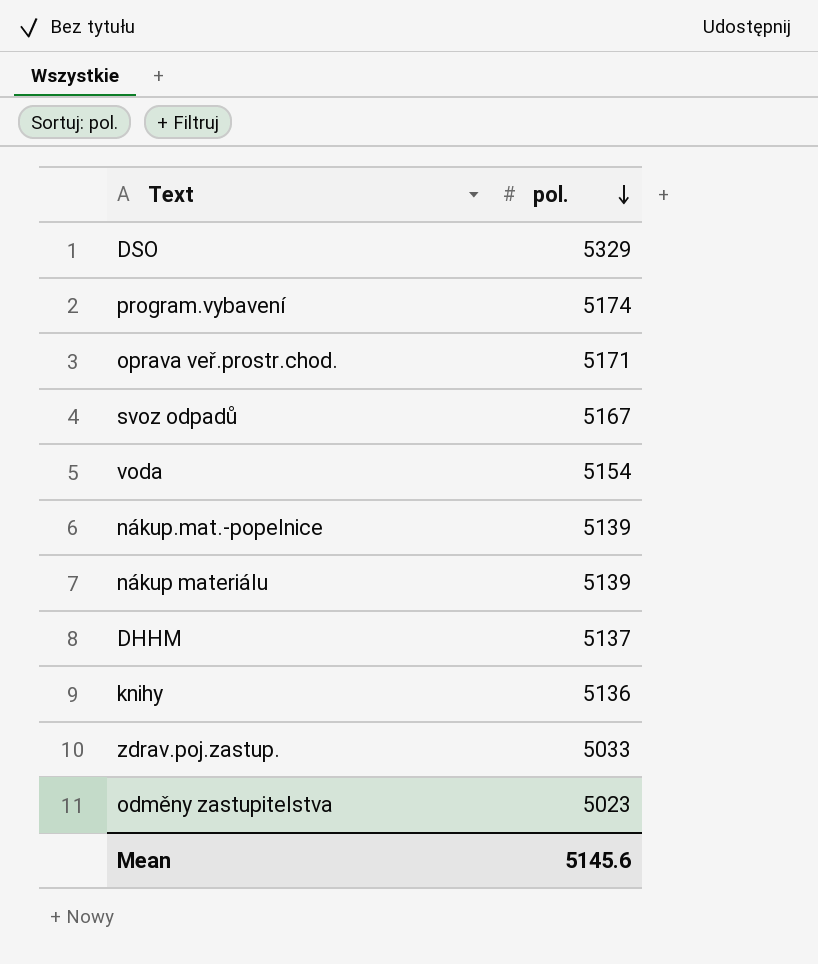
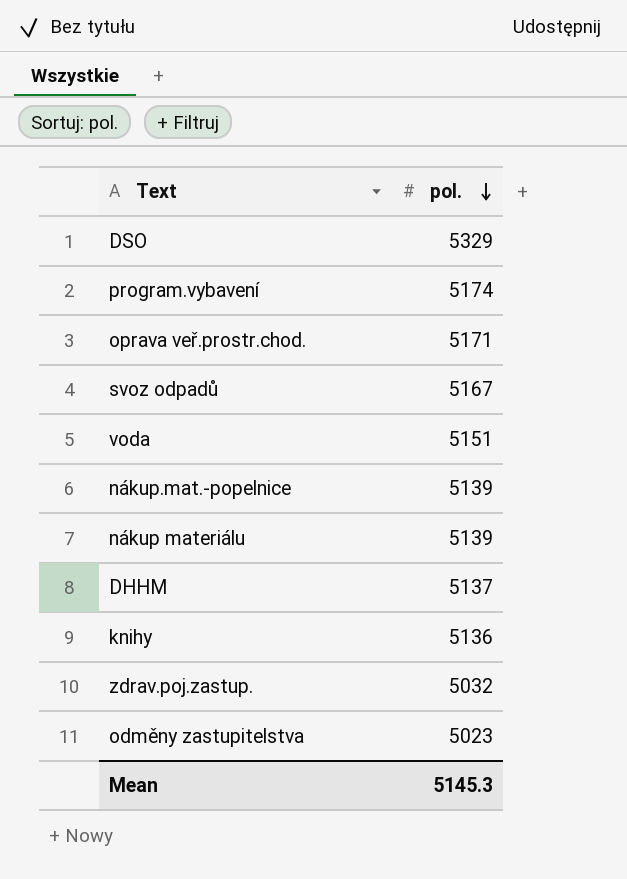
voda | pol.: 5154 -> 5151
zdrav.poj.zastup. | pol.: 5033 -> 5032
Mean | pol.: 5145.6 -> 5145.3

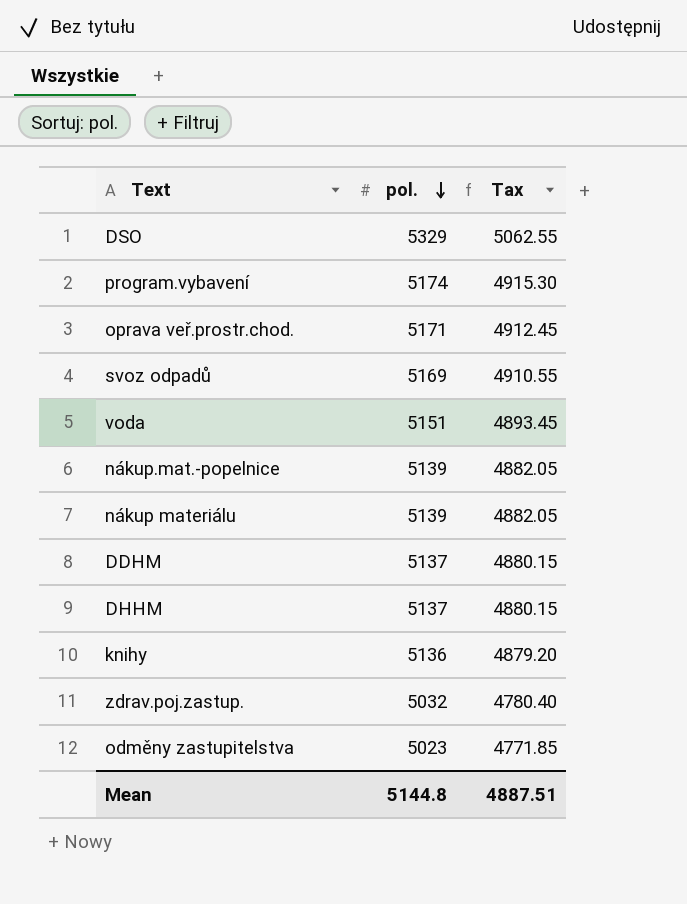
column Tax | formula: none -> [pol.] * 0.95
svoz odpadů | pol.: 5167 -> 5169
row DDHM: none -> 5137 | 4880.15
Mean | pol.: 5145.3 -> 5144.8

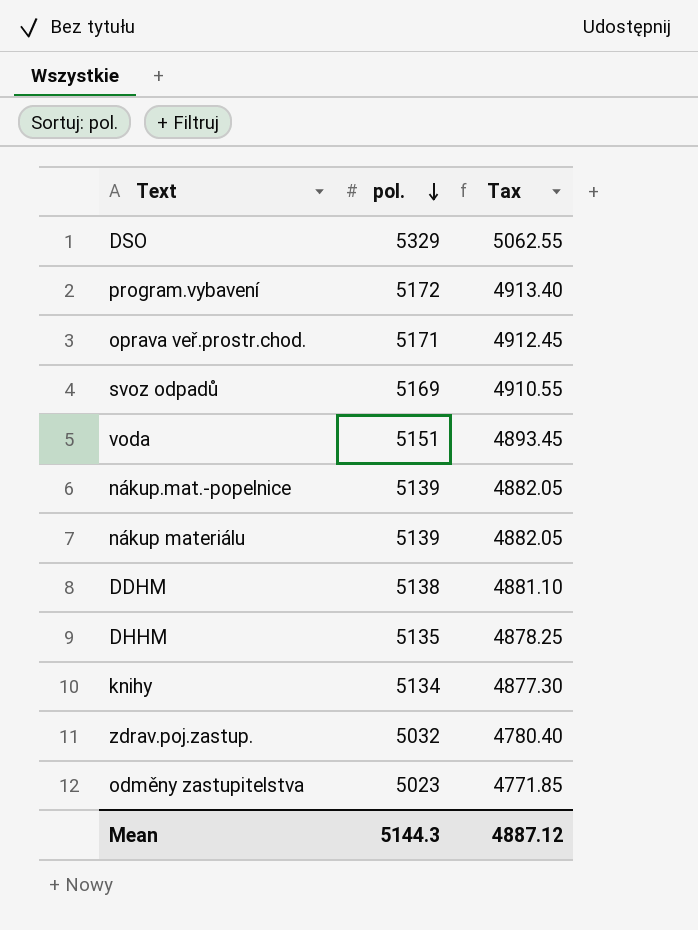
program.vybavení | pol.: 5174 -> 5172
program.vybavení | Tax: 4915.30 -> 4913.40
DDHM | pol.: 5137 -> 5138
DDHM | Tax: 4880.15 -> 4881.10
DHHM | pol.: 5137 -> 5135
DHHM | Tax: 4880.15 -> 4878.25
knihy | pol.: 5136 -> 5134
knihy | Tax: 4879.20 -> 4877.30
Mean | pol.: 5144.8 -> 5144.3
Mean | Tax: 4887.51 -> 4887.12

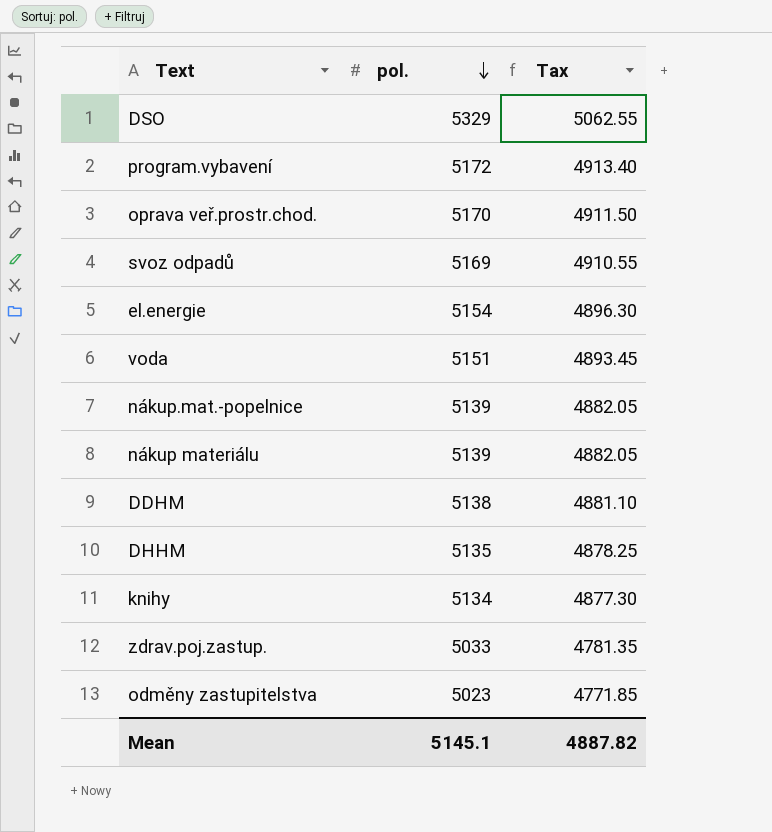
oprava veř.prostr.chod. | pol.: 5171 -> 5170
oprava veř.prostr.chod. | Tax: 4912.45 -> 4911.50
row el.energie: none -> 5154 | 4896.30
zdrav.poj.zastup. | pol.: 5032 -> 5033
zdrav.poj.zastup. | Tax: 4780.40 -> 4781.35
Mean | pol.: 5144.3 -> 5145.1
Mean | Tax: 4887.12 -> 4887.82

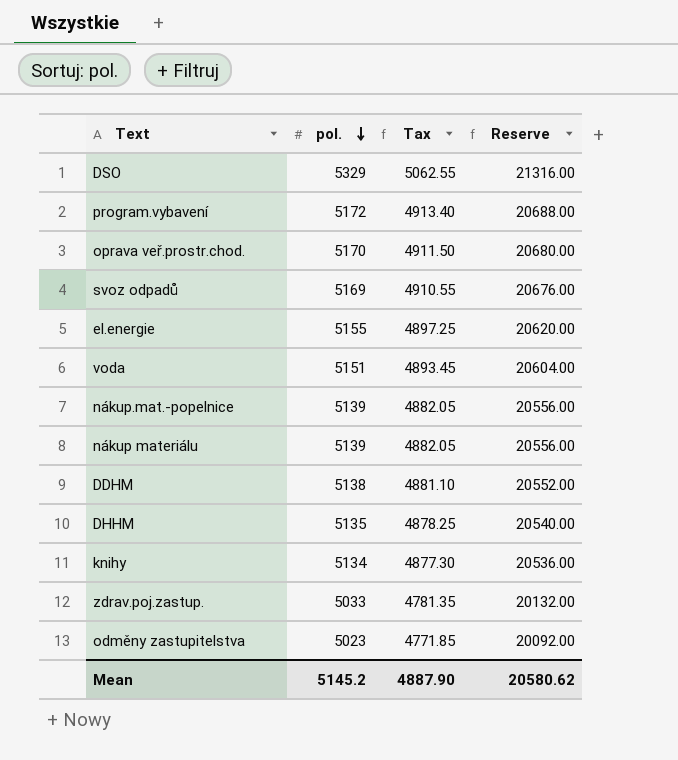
column Reserve | formula: none -> [pol.] * 4
el.energie | pol.: 5154 -> 5155
el.energie | Tax: 4896.30 -> 4897.25
Mean | pol.: 5145.1 -> 5145.2
Mean | Tax: 4887.82 -> 4887.90

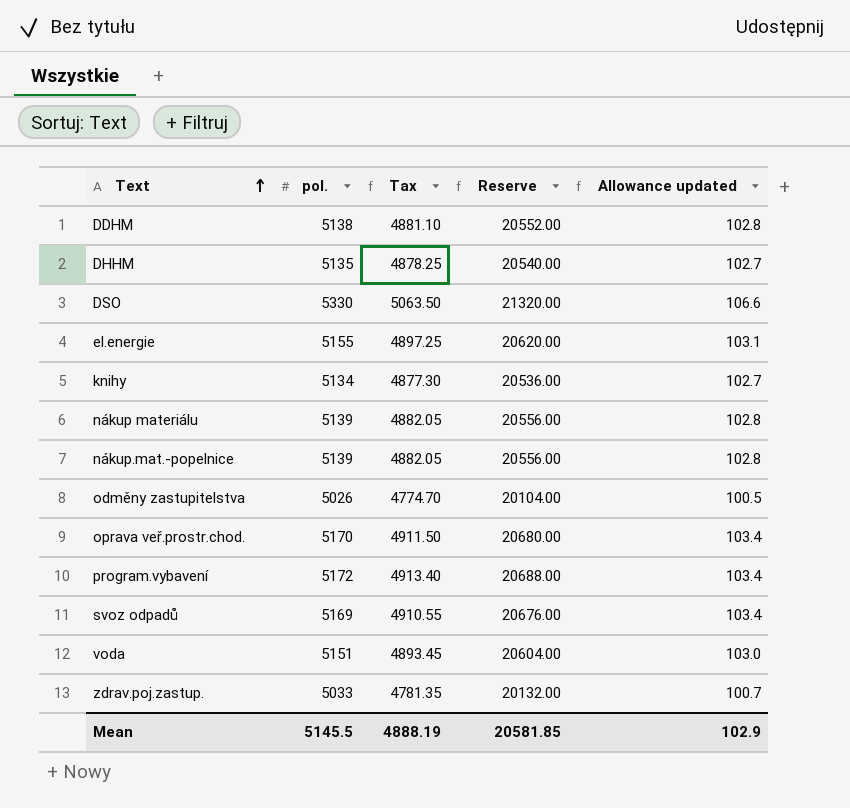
row order: pol. descending -> Text ascending
column Allowance updated | formula: none -> [pol.] * 0.02
DSO | pol.: 5329 -> 5330
DSO | Tax: 5062.55 -> 5063.50
DSO | Reserve: 21316.00 -> 21320.00
odměny zastupitelstva | pol.: 5023 -> 5026
odměny zastupitelstva | Tax: 4771.85 -> 4774.70
odměny zastupitelstva | Reserve: 20092.00 -> 20104.00
Mean | pol.: 5145.2 -> 5145.5
Mean | Tax: 4887.90 -> 4888.19
Mean | Reserve: 20580.62 -> 20581.85

